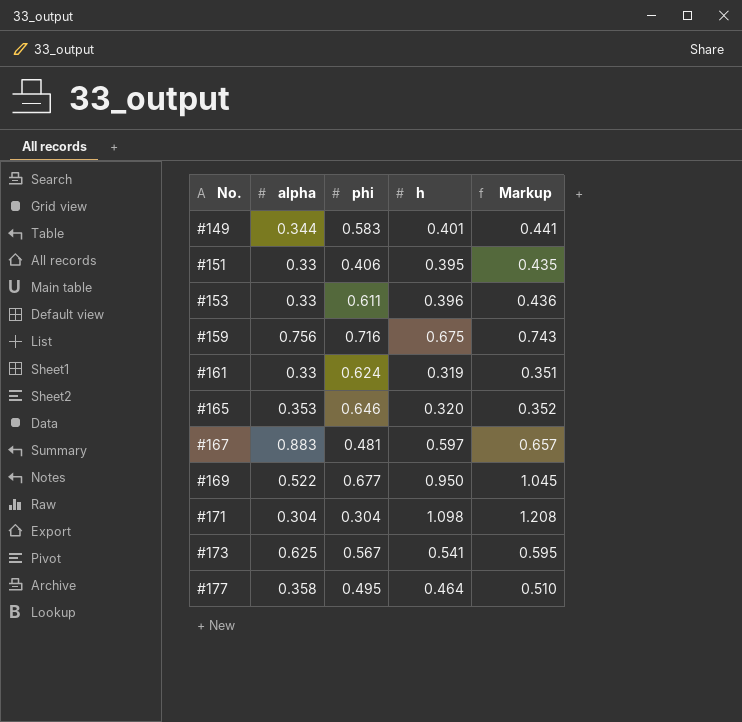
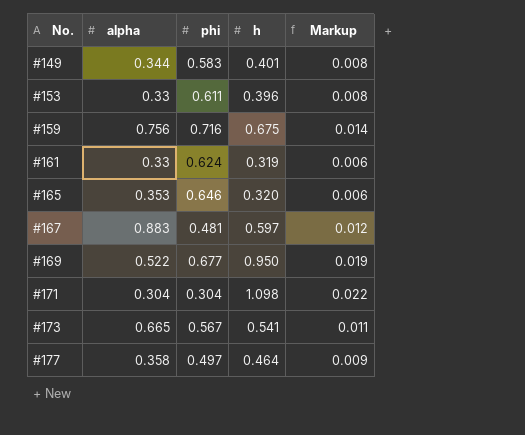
column Markup | formula: [h] * 1.1 -> [h] * 0.02
row #151: 0.33 | 0.406 | 0.395 | 0.435 -> none
#173 | alpha: 0.625 -> 0.665
#177 | phi: 0.495 -> 0.497

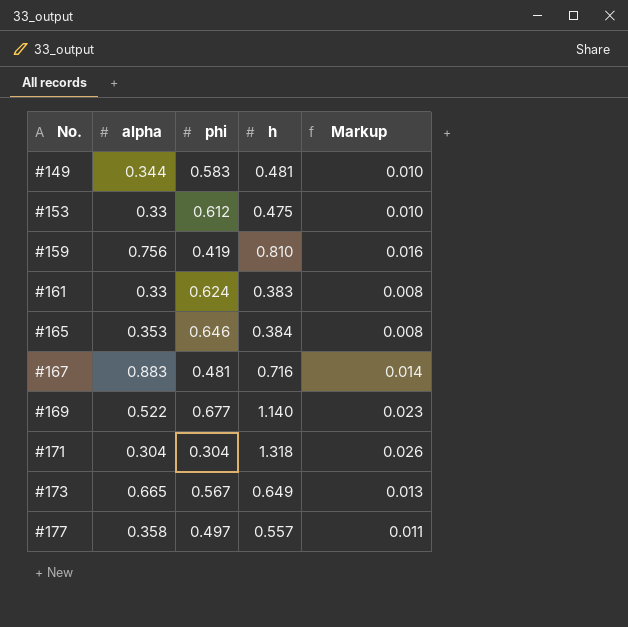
#149 | h: 0.401 -> 0.481
#149 | Markup: 0.008 -> 0.010
#153 | phi: 0.611 -> 0.612
#153 | h: 0.396 -> 0.475
#153 | Markup: 0.008 -> 0.010
#159 | phi: 0.716 -> 0.419
#159 | h: 0.675 -> 0.810
#159 | Markup: 0.014 -> 0.016
#161 | h: 0.319 -> 0.383
#161 | Markup: 0.006 -> 0.008
#165 | h: 0.320 -> 0.384
#165 | Markup: 0.006 -> 0.008
#167 | h: 0.597 -> 0.716
#167 | Markup: 0.012 -> 0.014
#169 | h: 0.950 -> 1.140
#169 | Markup: 0.019 -> 0.023
#171 | h: 1.098 -> 1.318
#171 | Markup: 0.022 -> 0.026
#173 | h: 0.541 -> 0.649
#173 | Markup: 0.011 -> 0.013
#177 | h: 0.464 -> 0.557
#177 | Markup: 0.009 -> 0.011

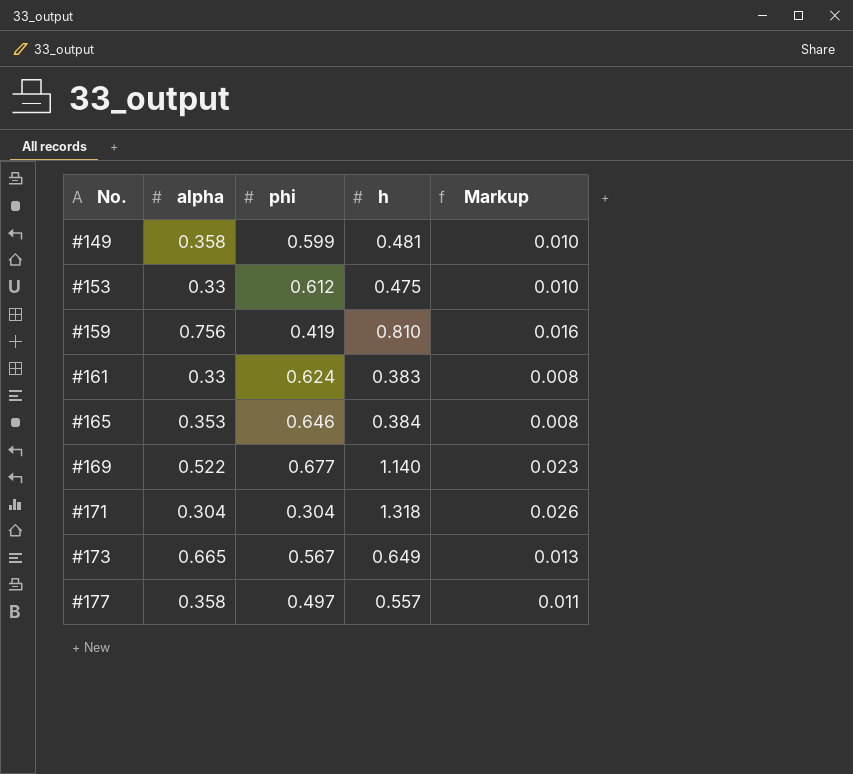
row #167: 0.883 | 0.481 | 0.716 | 0.014 -> none
#149 | alpha: 0.344 -> 0.358
#149 | phi: 0.583 -> 0.599

